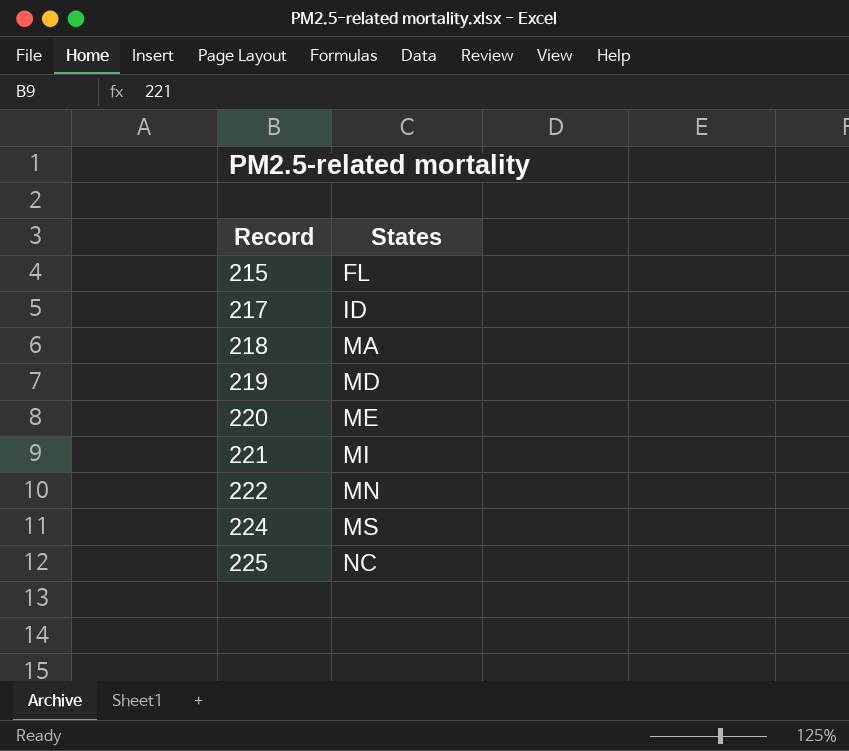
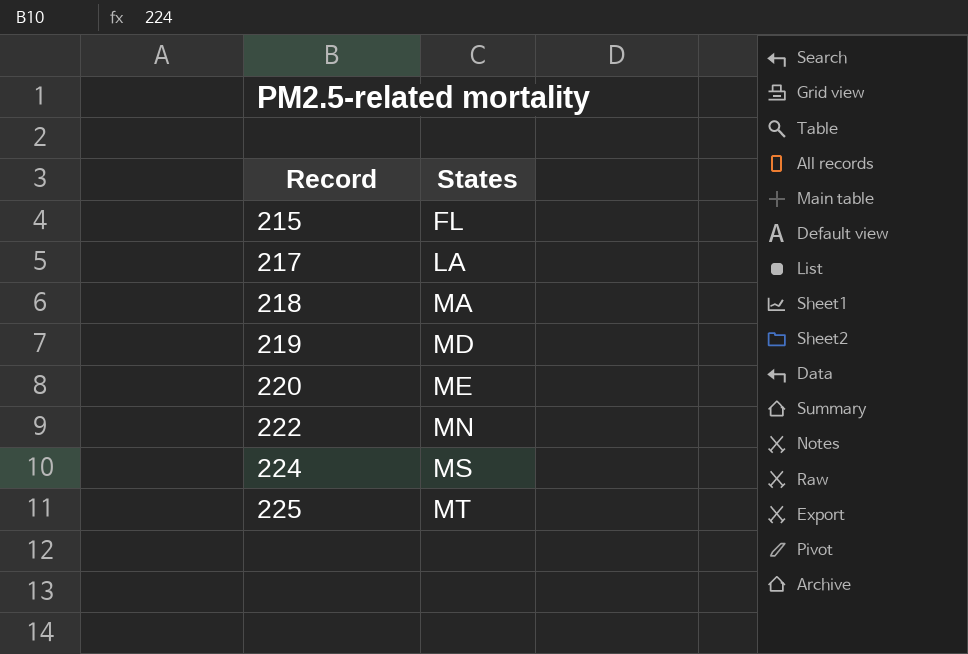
row 221: MI -> none
217 | States: ID -> LA
225 | States: NC -> MT

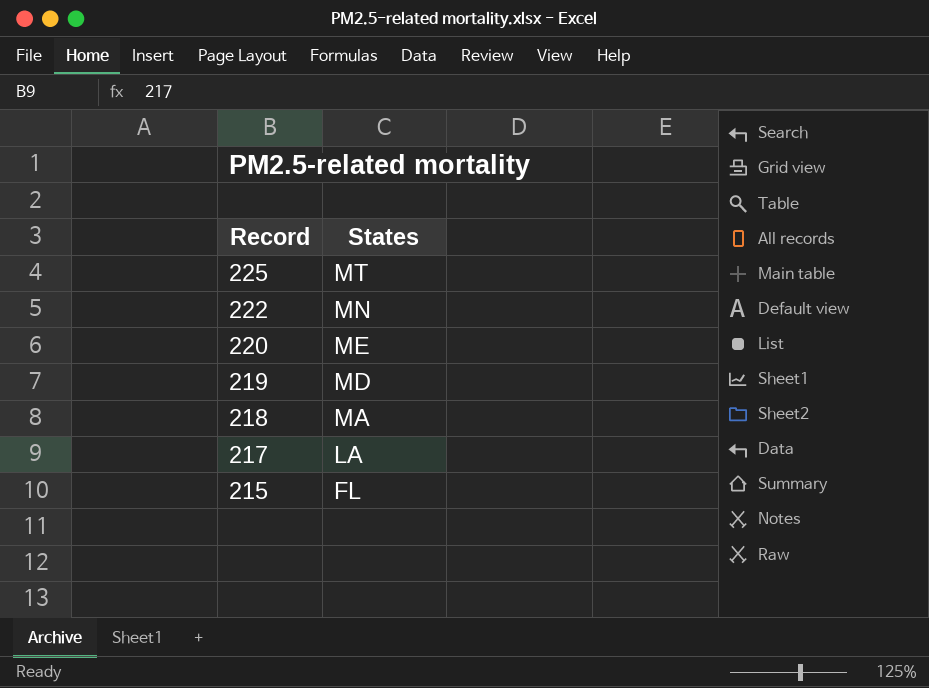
row order: Record ascending -> Record descending
row 224: MS -> none

